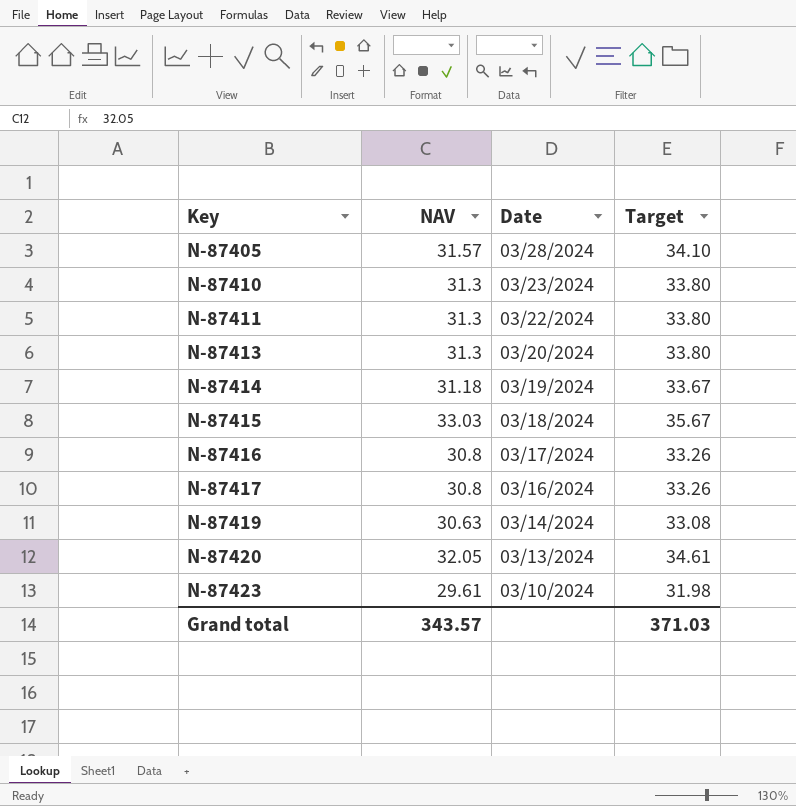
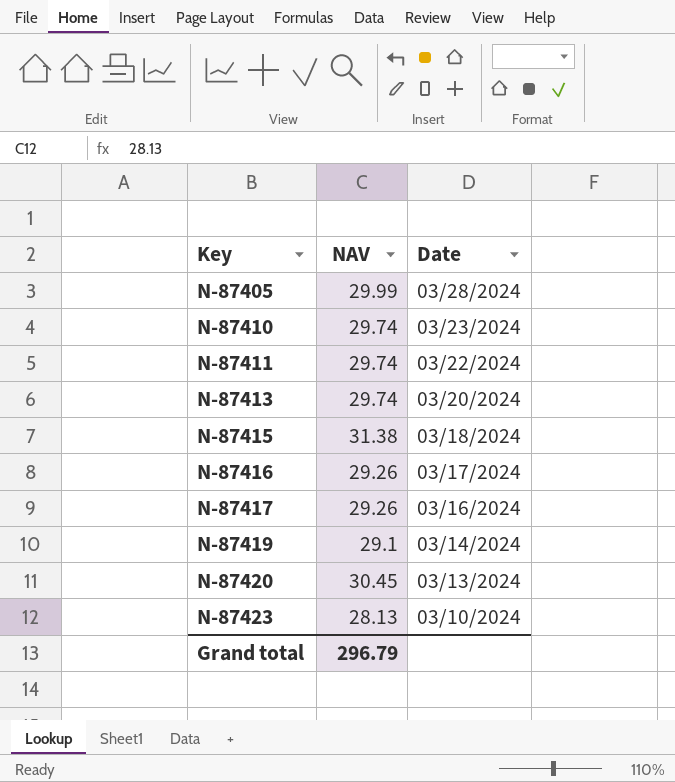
column Target | formula: [NAV] * 1.08 -> none
row N-87414: 31.18 | 03/19/2024 | 33.67 -> none
N-87405 | NAV: 31.57 -> 29.99
N-87410 | NAV: 31.3 -> 29.74
N-87411 | NAV: 31.3 -> 29.74
N-87413 | NAV: 31.3 -> 29.74
N-87415 | NAV: 33.03 -> 31.38
N-87416 | NAV: 30.8 -> 29.26
N-87417 | NAV: 30.8 -> 29.26
N-87419 | NAV: 30.63 -> 29.1
N-87420 | NAV: 32.05 -> 30.45
N-87423 | NAV: 29.61 -> 28.13
Grand total | NAV: 343.57 -> 296.79

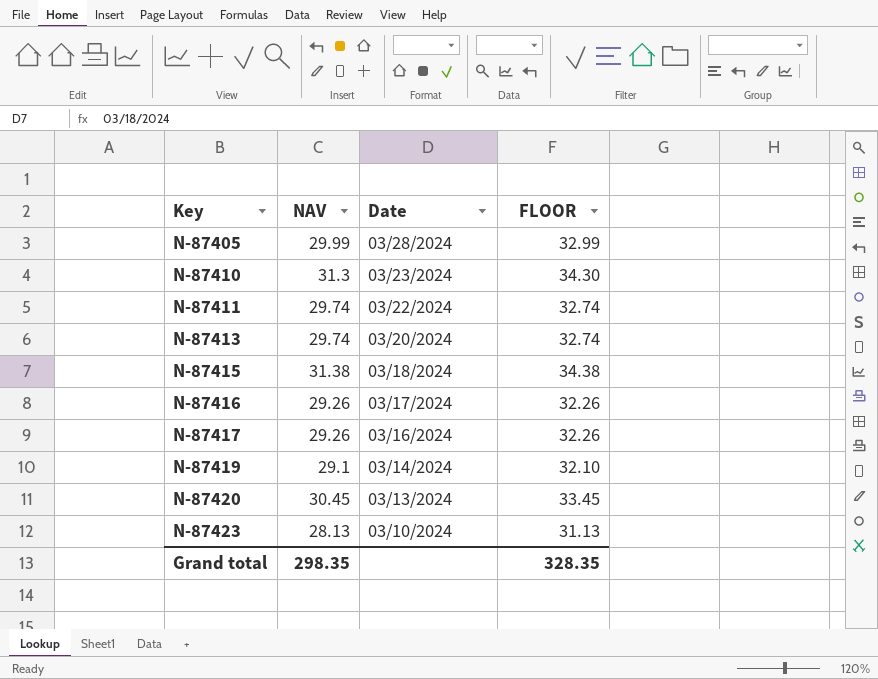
column FLOOR | formula: none -> [NAV] + 3
N-87410 | NAV: 29.74 -> 31.3
Grand total | NAV: 296.79 -> 298.35

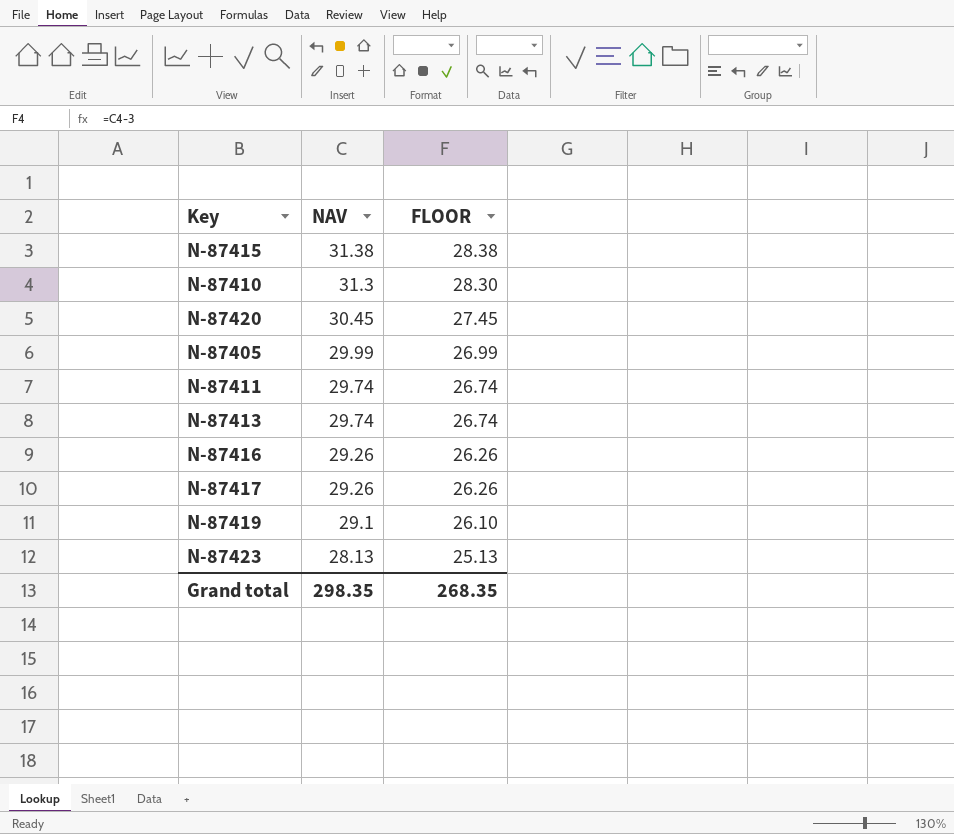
row order: Key ascending -> NAV descending
column Date | position: 3 -> none
column FLOOR | formula: [NAV] + 3 -> [NAV] - 3
Grand total | FLOOR: 328.35 -> 268.35

